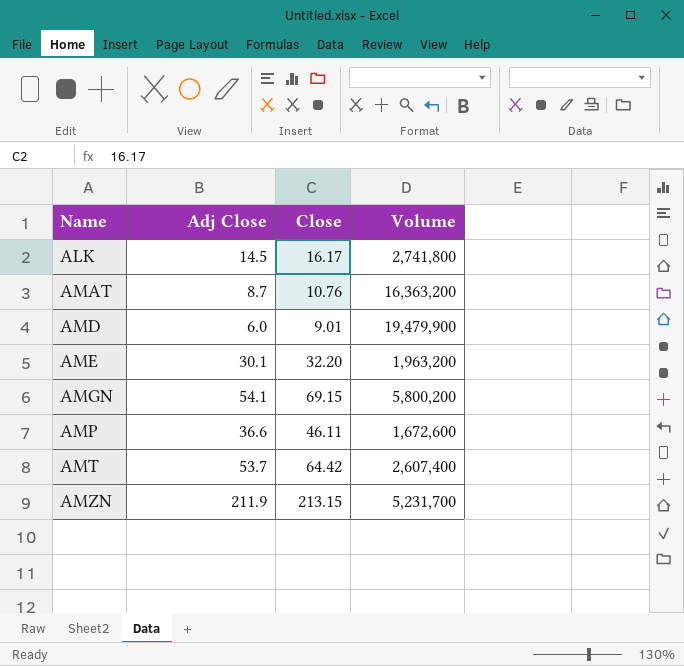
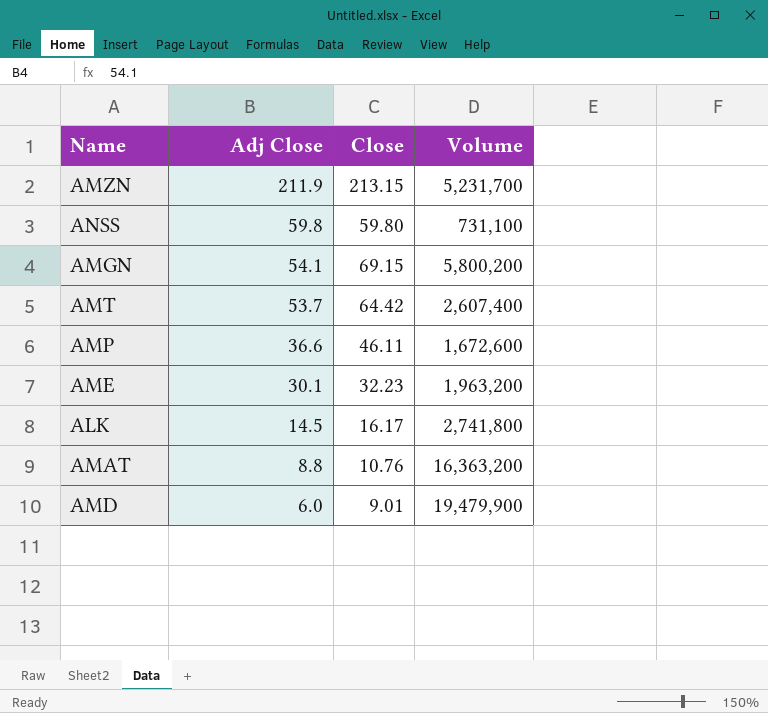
row order: Name ascending -> Adj Close descending
row ANSS: none -> 59.8 | 59.80 | 731,100
AME | Close: 32.20 -> 32.23
AMAT | Adj Close: 8.7 -> 8.8

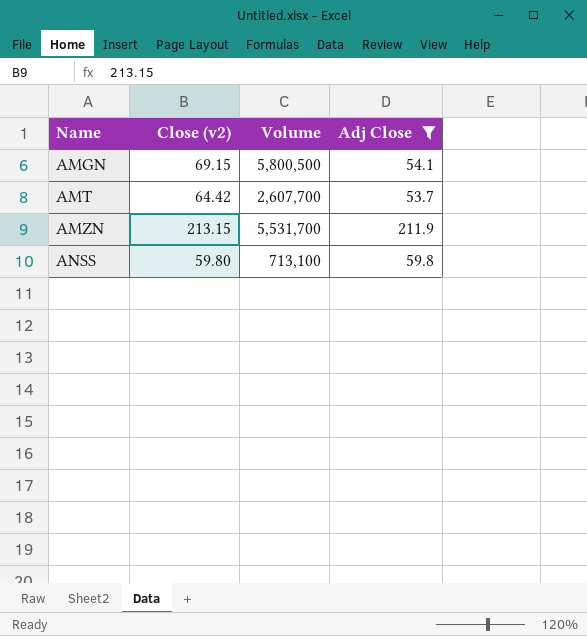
filter: none -> Adj Close >= 53.7
row order: Adj Close descending -> Name ascending
column name: Close -> Close (v2)
column Adj Close | position: 2 -> 4
AMGN | Volume: 5,800,200 -> 5,800,500
AMT | Volume: 2,607,400 -> 2,607,700
AMZN | Volume: 5,231,700 -> 5,531,700
ANSS | Volume: 731,100 -> 713,100

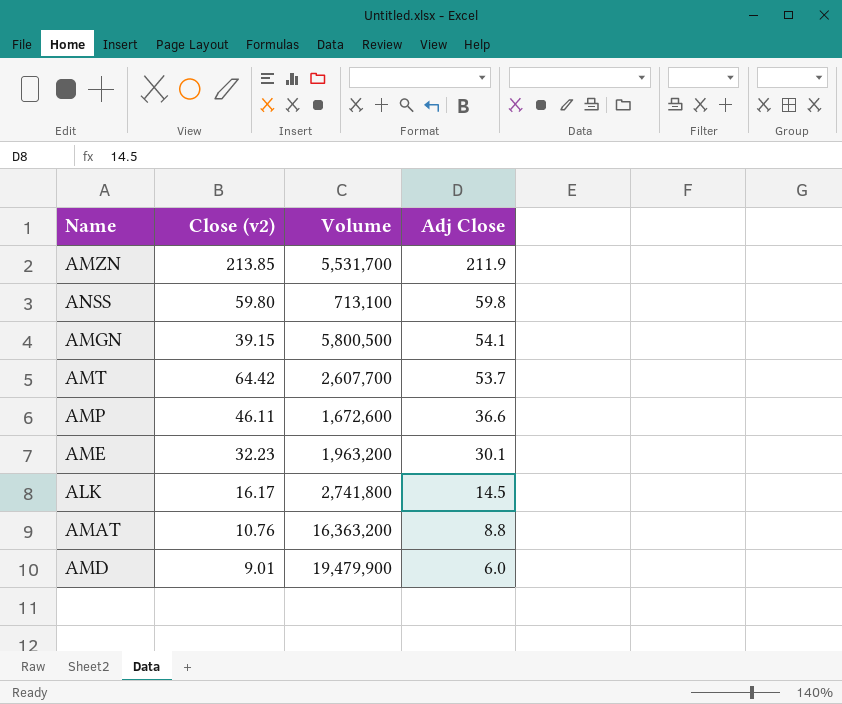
filter: Adj Close >= 53.7 -> none
row order: Name ascending -> Adj Close descending
AMZN | Close (v2): 213.15 -> 213.85
AMGN | Close (v2): 69.15 -> 39.15

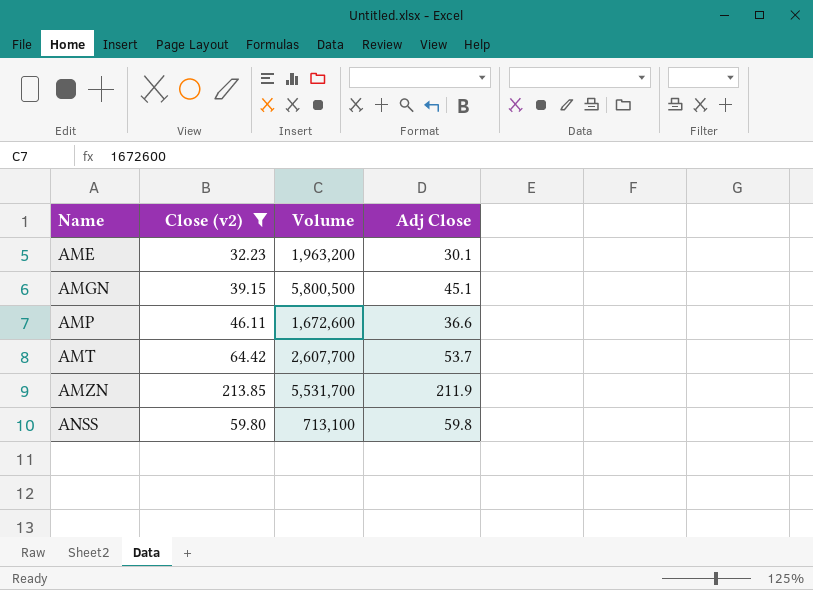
filter: none -> Close (v2) >= 32.23
row order: Adj Close descending -> Name ascending
AMGN | Adj Close: 54.1 -> 45.1

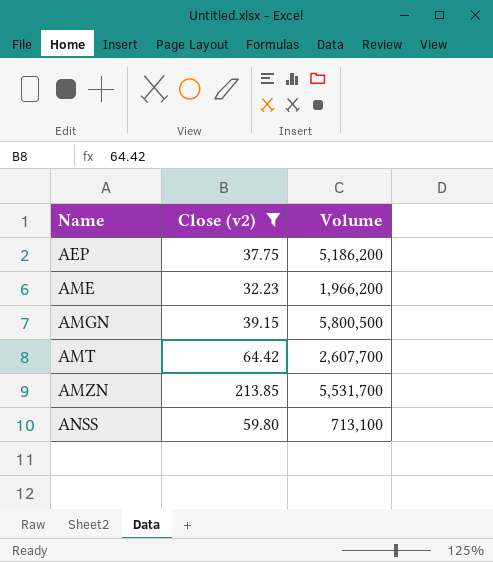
column Adj Close | position: 4 -> none
row AMP: 46.11 | 1,672,600 | 36.6 -> none
row AEP: none -> 37.75 | 5,186,200
AME | Volume: 1,963,200 -> 1,966,200

